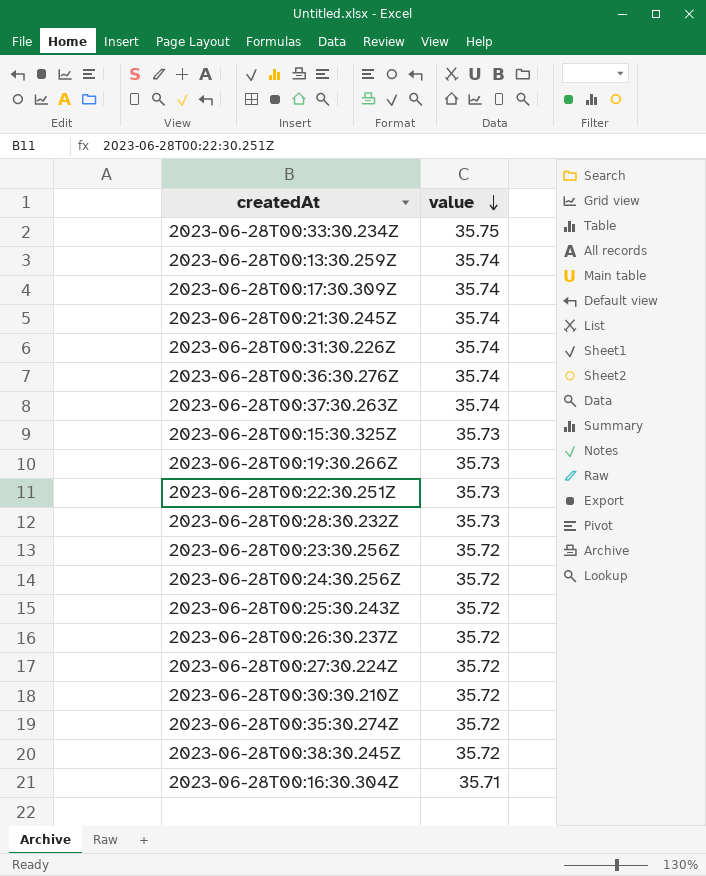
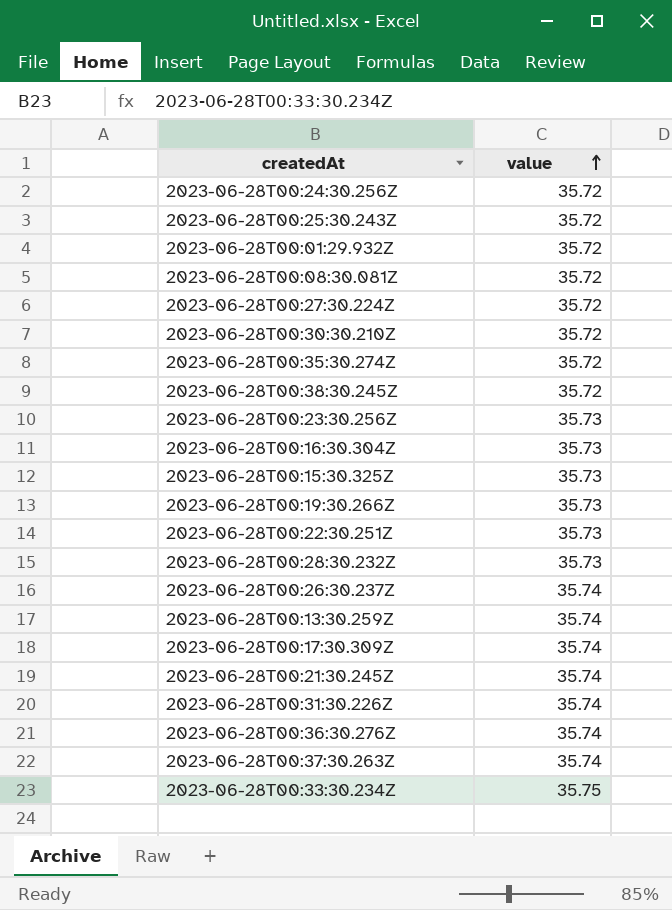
row order: value descending -> value ascending
row 2023-06-28T00:01:29.932Z: none -> 35.72
row 2023-06-28T00:08:30.081Z: none -> 35.72
2023-06-28T00:23:30.256Z | value: 35.72 -> 35.73
2023-06-28T00:16:30.304Z | value: 35.71 -> 35.73
2023-06-28T00:26:30.237Z | value: 35.72 -> 35.74

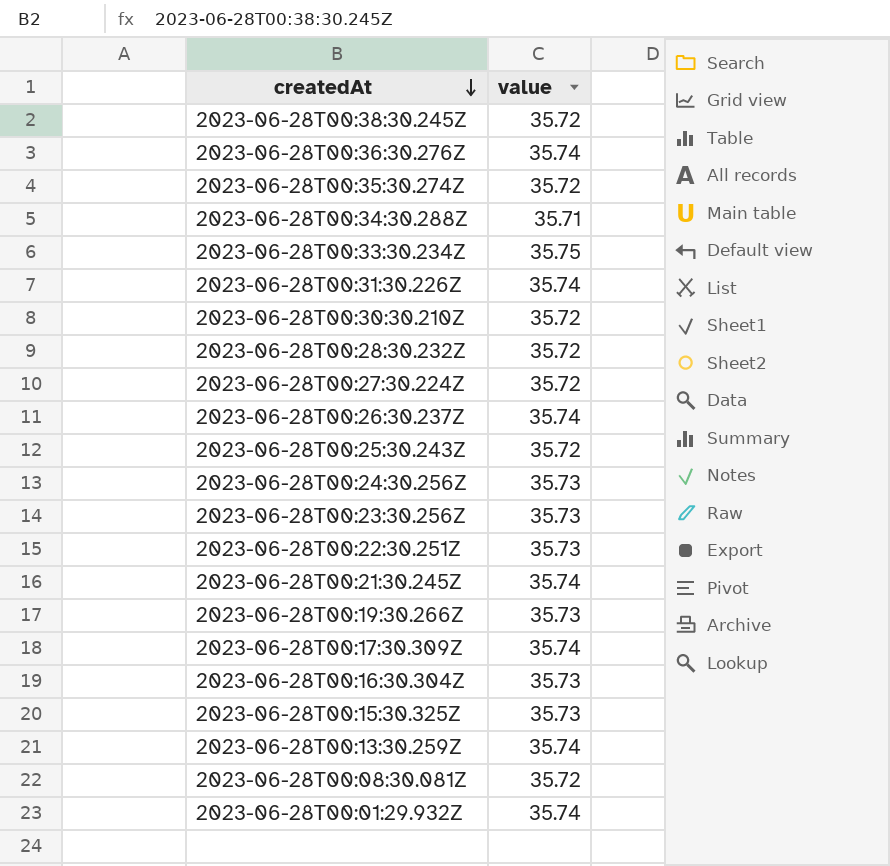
row order: value ascending -> createdAt descending
row 2023-06-28T00:37:30.263Z: 35.74 -> none
row 2023-06-28T00:34:30.288Z: none -> 35.71
2023-06-28T00:28:30.232Z | value: 35.73 -> 35.72
2023-06-28T00:24:30.256Z | value: 35.72 -> 35.73
2023-06-28T00:01:29.932Z | value: 35.72 -> 35.74

